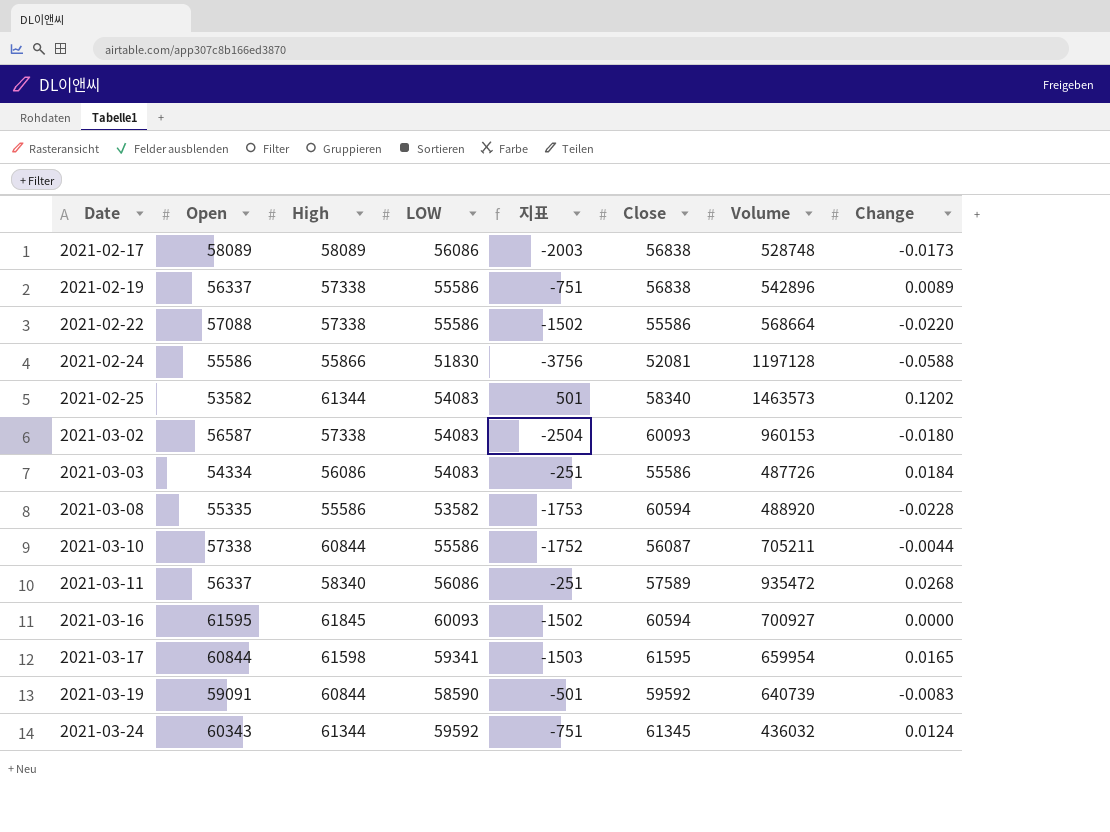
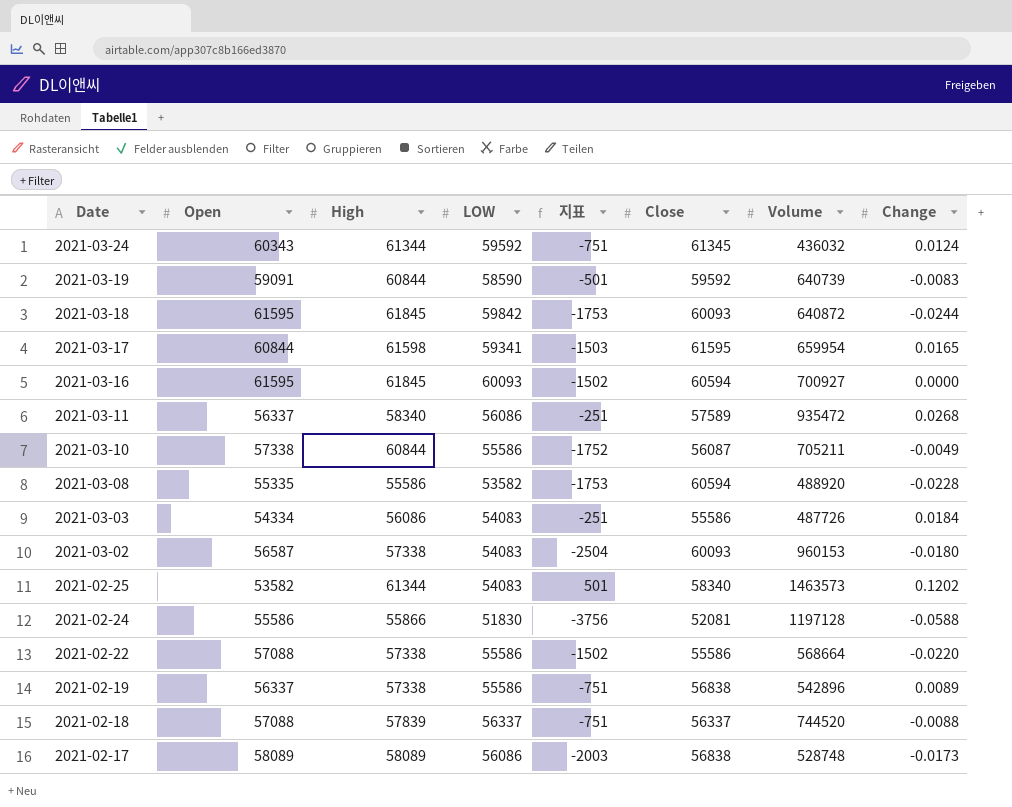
row order: Date ascending -> Date descending
row 2021-03-18: none -> 61595 | 61845 | 59842 | -1753 | 60093 | 640872 | -0.0244
2021-03-10 | Change: -0.0044 -> -0.0049
row 2021-02-18: none -> 57088 | 57839 | 56337 | -751 | 56337 | 744520 | -0.0088

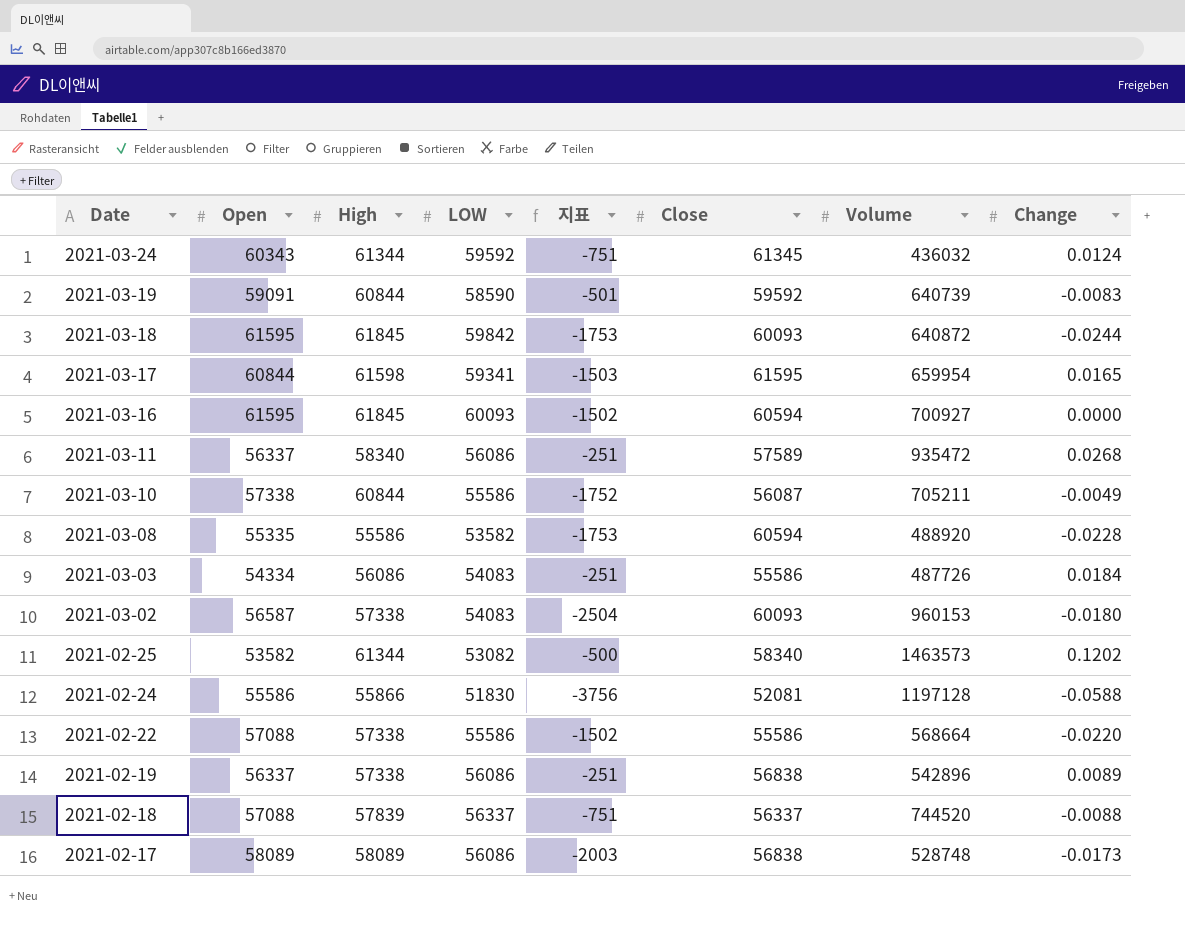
2021-02-25 | LOW: 54083 -> 53082
2021-02-25 | 지표: 501 -> -500
2021-02-19 | LOW: 55586 -> 56086
2021-02-19 | 지표: -751 -> -251

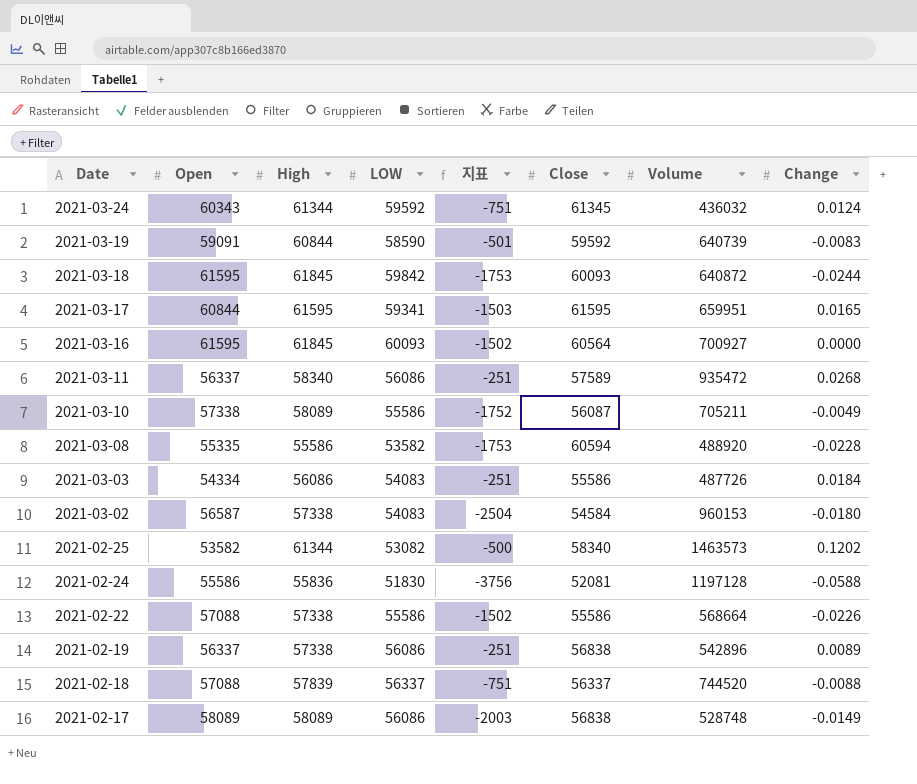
2021-03-17 | High: 61598 -> 61595
2021-03-17 | Volume: 659954 -> 659951
2021-03-16 | Close: 60594 -> 60564
2021-03-10 | High: 60844 -> 58089
2021-03-02 | Close: 60093 -> 54584
2021-02-24 | High: 55866 -> 55836
2021-02-22 | Change: -0.0220 -> -0.0226
2021-02-17 | Change: -0.0173 -> -0.0149

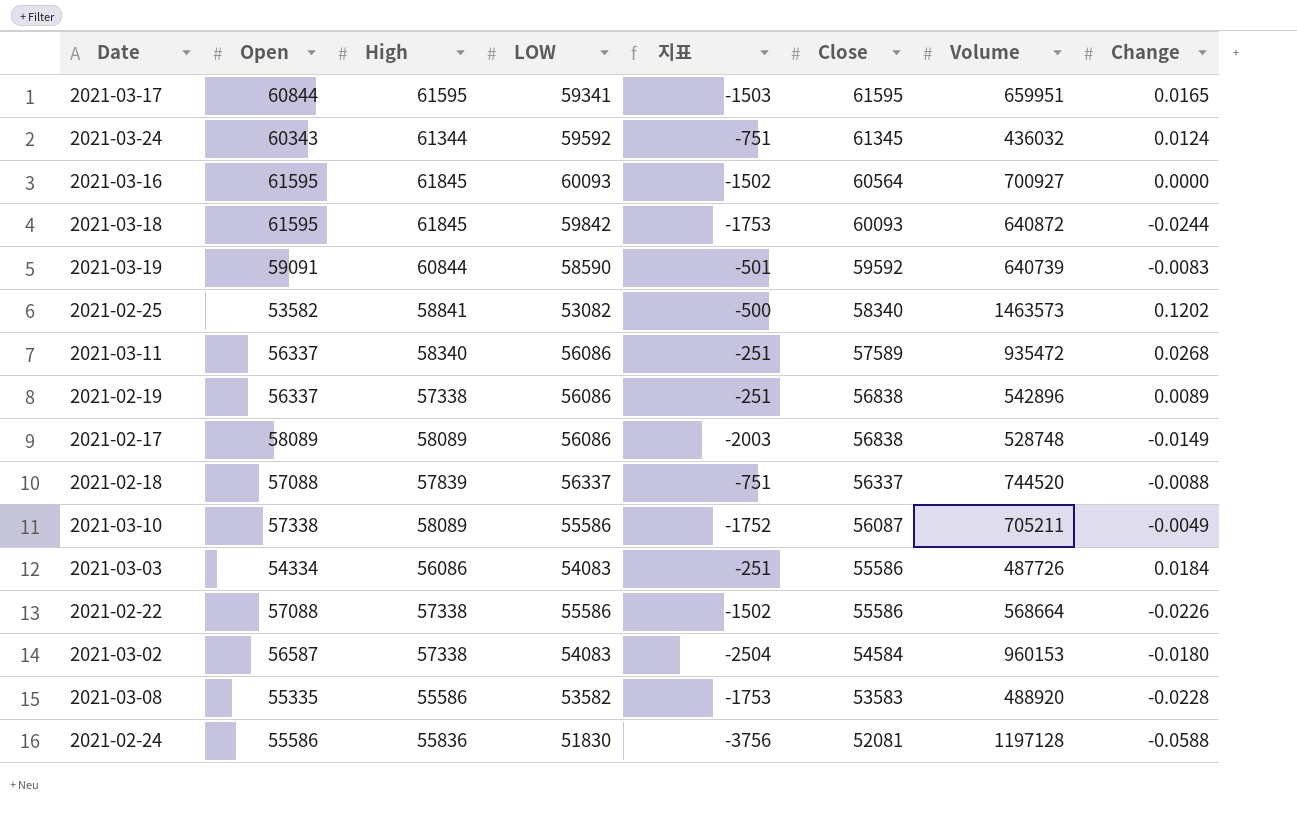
row order: Date descending -> Close descending
2021-02-25 | High: 61344 -> 58841
2021-03-08 | Close: 60594 -> 53583

